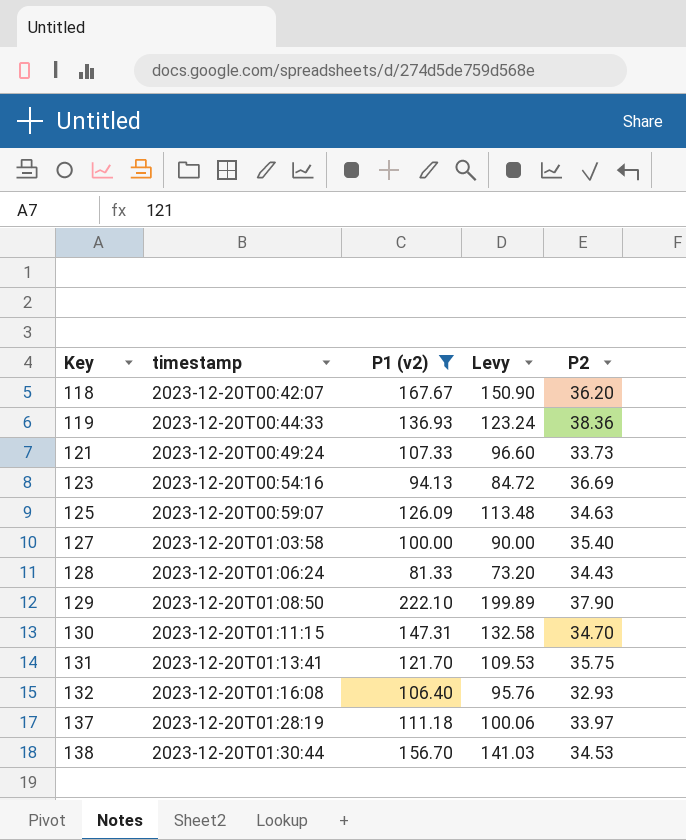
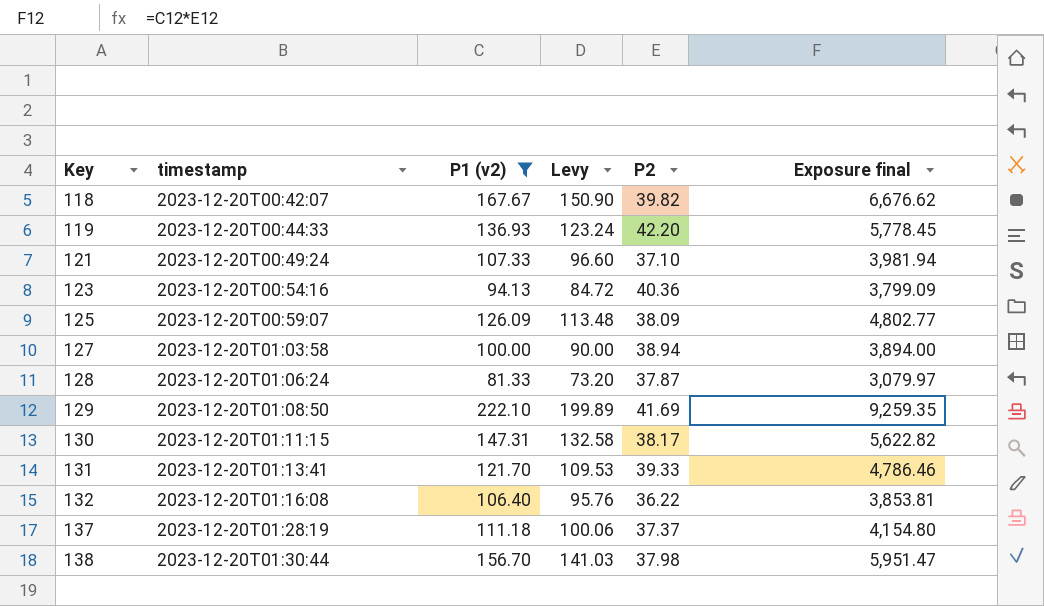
column Exposure final | formula: none -> [P1 (v2)] * [P2]
118 | P2: 36.20 -> 39.82
119 | P2: 38.36 -> 42.20
121 | P2: 33.73 -> 37.10
123 | P2: 36.69 -> 40.36
125 | P2: 34.63 -> 38.09
127 | P2: 35.40 -> 38.94
128 | P2: 34.43 -> 37.87
129 | P2: 37.90 -> 41.69
130 | P2: 34.70 -> 38.17
131 | P2: 35.75 -> 39.33
132 | P2: 32.93 -> 36.22
137 | P2: 33.97 -> 37.37
138 | P2: 34.53 -> 37.98

